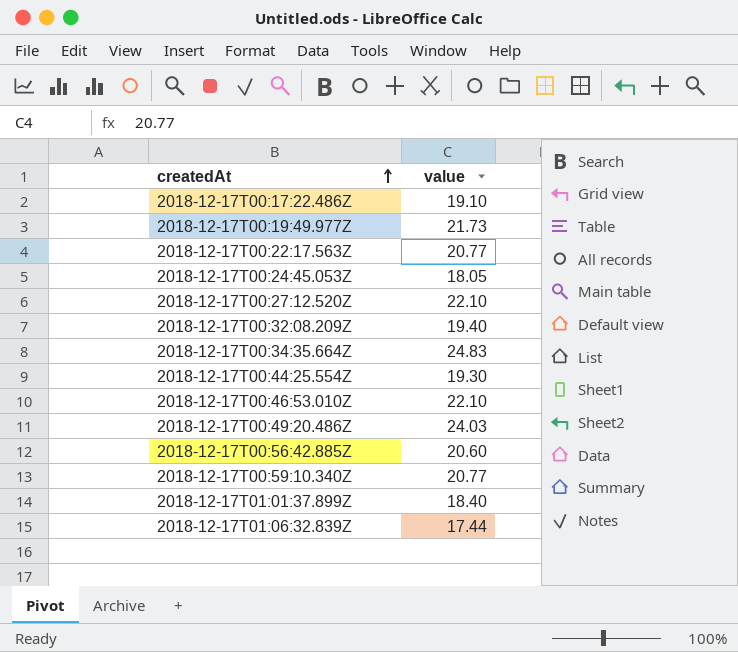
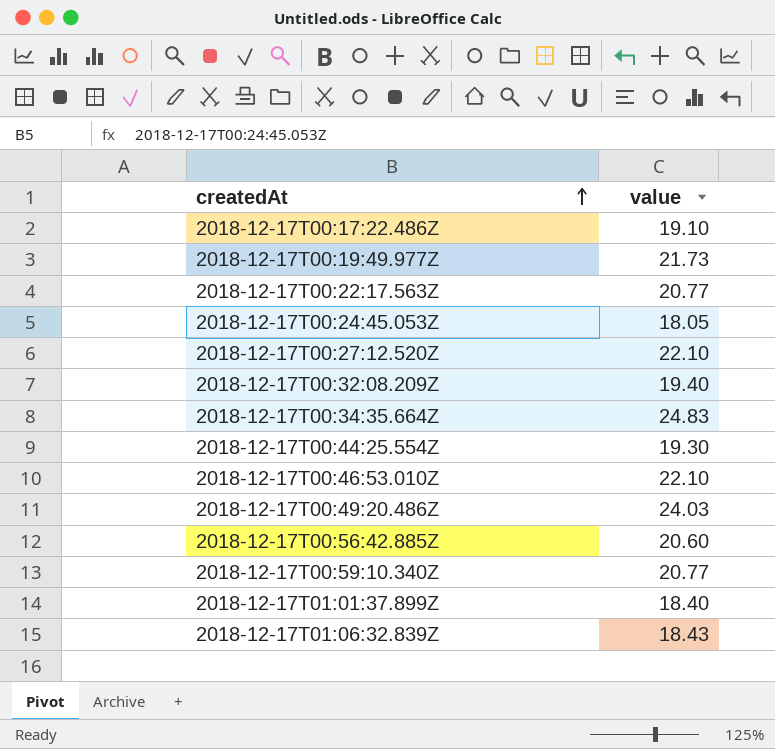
2018-12-17T01:06:32.839Z | value: 17.44 -> 18.43

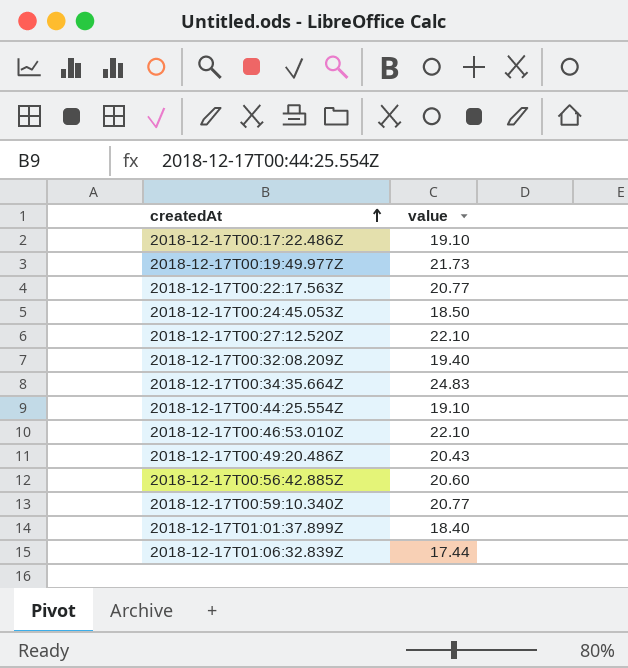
2018-12-17T00:24:45.053Z | value: 18.05 -> 18.50
2018-12-17T00:44:25.554Z | value: 19.30 -> 19.10
2018-12-17T00:49:20.486Z | value: 24.03 -> 20.43
2018-12-17T01:06:32.839Z | value: 18.43 -> 17.44

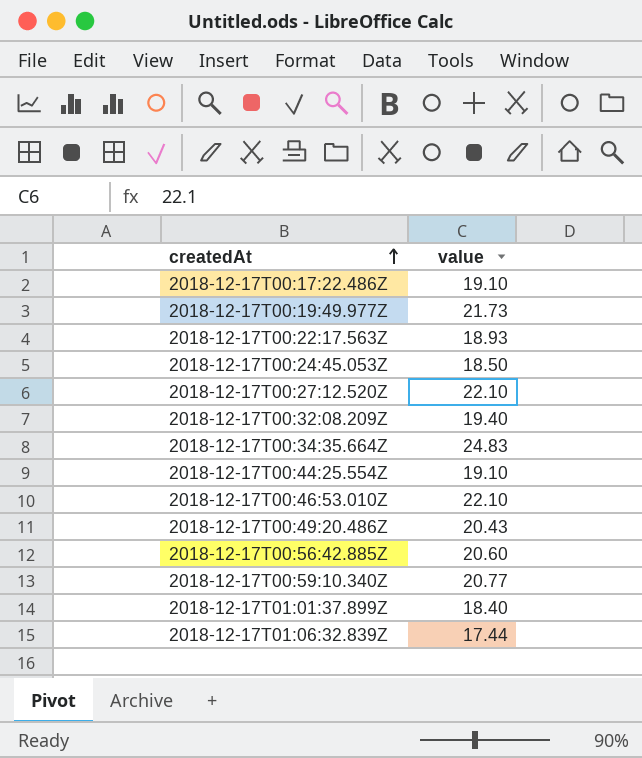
2018-12-17T00:22:17.563Z | value: 20.77 -> 18.93

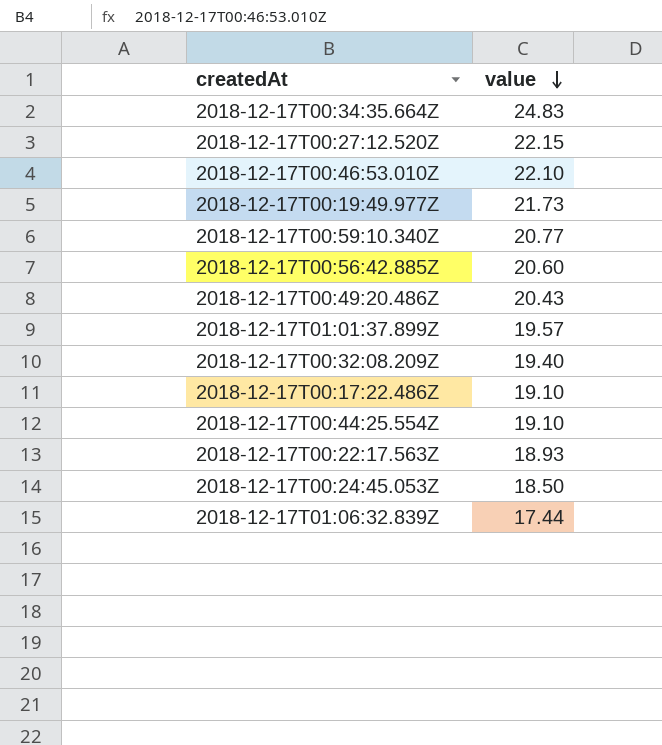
row order: createdAt ascending -> value descending
2018-12-17T00:27:12.520Z | value: 22.10 -> 22.15
2018-12-17T01:01:37.899Z | value: 18.40 -> 19.57

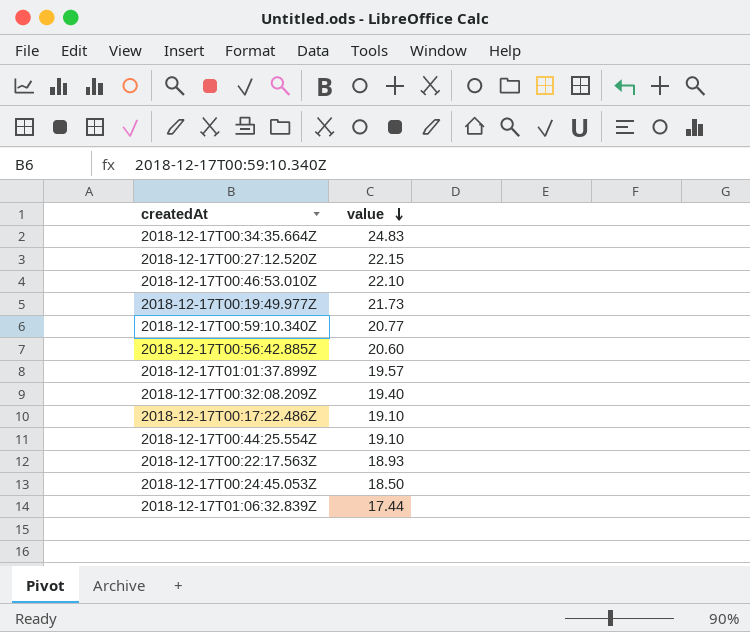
row 2018-12-17T00:49:20.486Z: 20.43 -> none

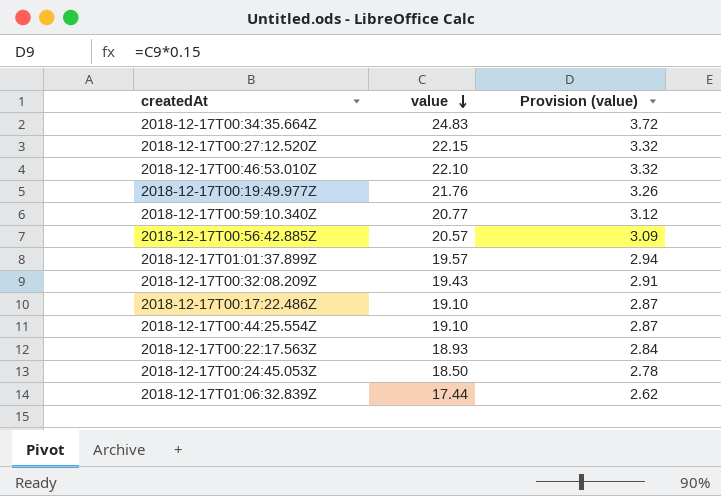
column Provision (value) | formula: none -> [value] * 0.15
2018-12-17T00:19:49.977Z | value: 21.73 -> 21.76
2018-12-17T00:56:42.885Z | value: 20.60 -> 20.57
2018-12-17T00:32:08.209Z | value: 19.40 -> 19.43

